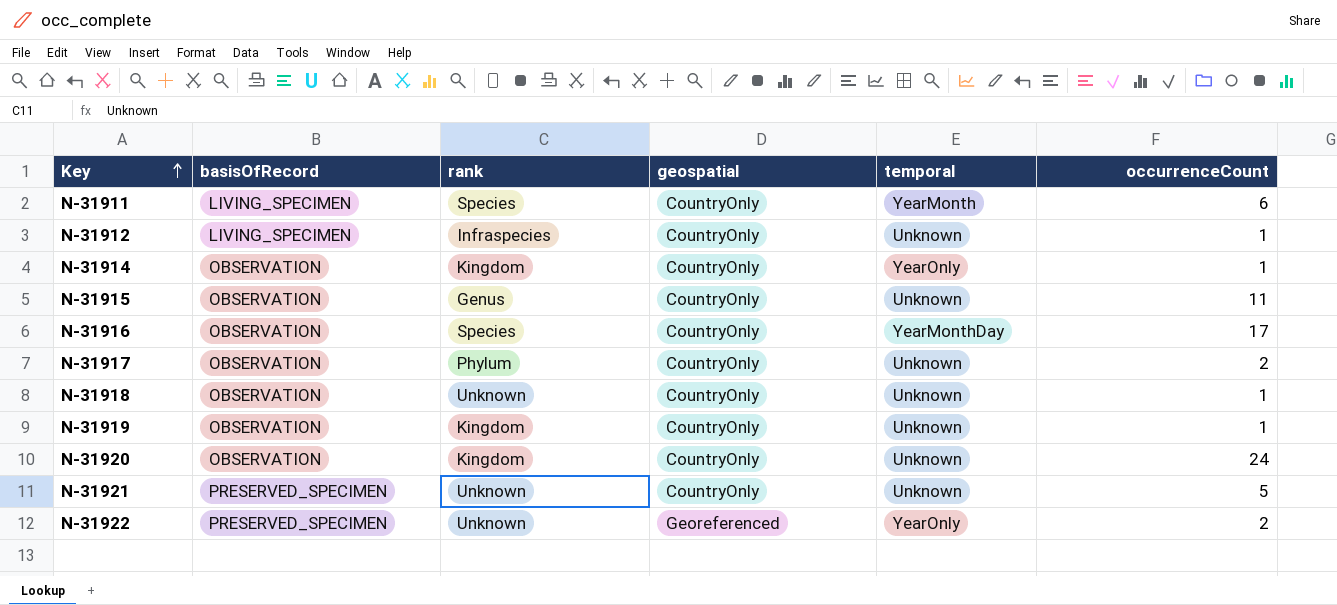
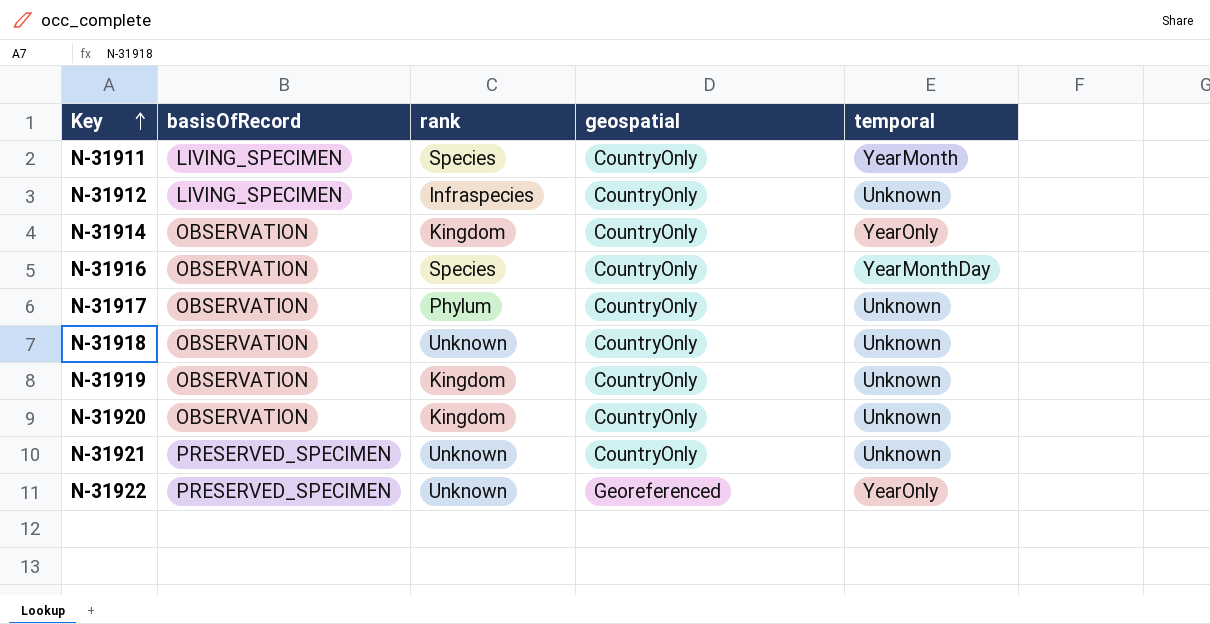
column occurrenceCount | position: 6 -> none
row N-31915: OBSERVATION | Genus | CountryOnly | Unknown | 11 -> none

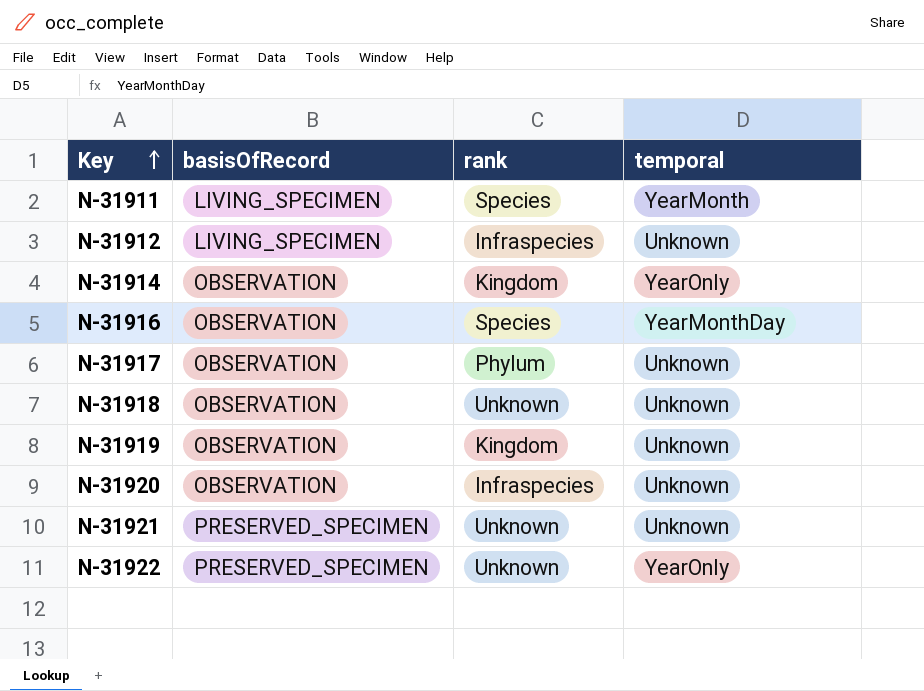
column geospatial | position: 4 -> none
N-31920 | rank: Kingdom -> Infraspecies

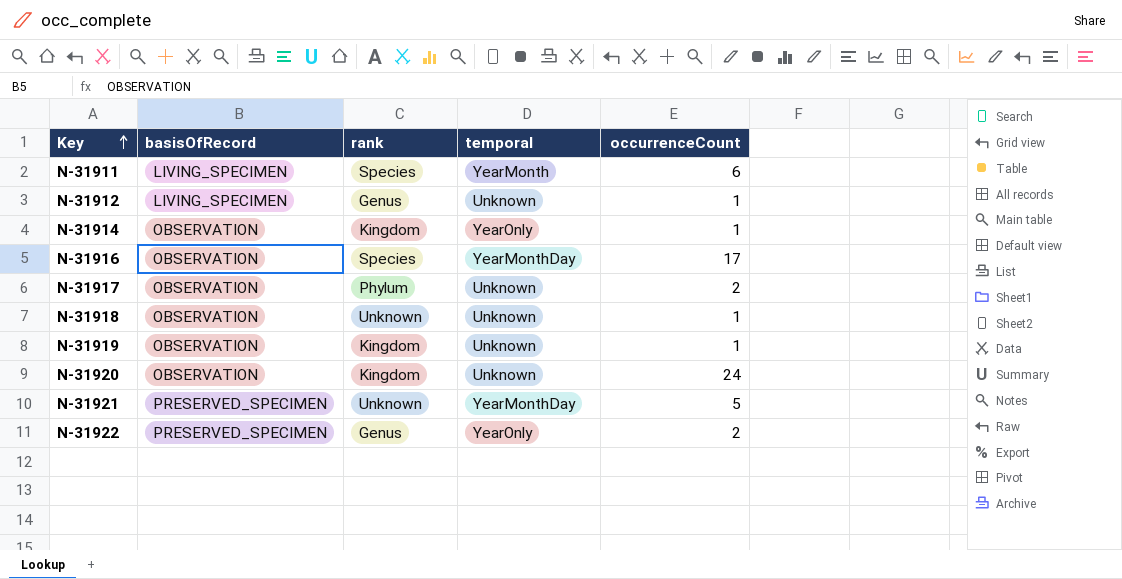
column occurrenceCount | position: none -> 5
N-31912 | rank: Infraspecies -> Genus
N-31920 | rank: Infraspecies -> Kingdom
N-31921 | temporal: Unknown -> YearMonthDay
N-31922 | rank: Unknown -> Genus

